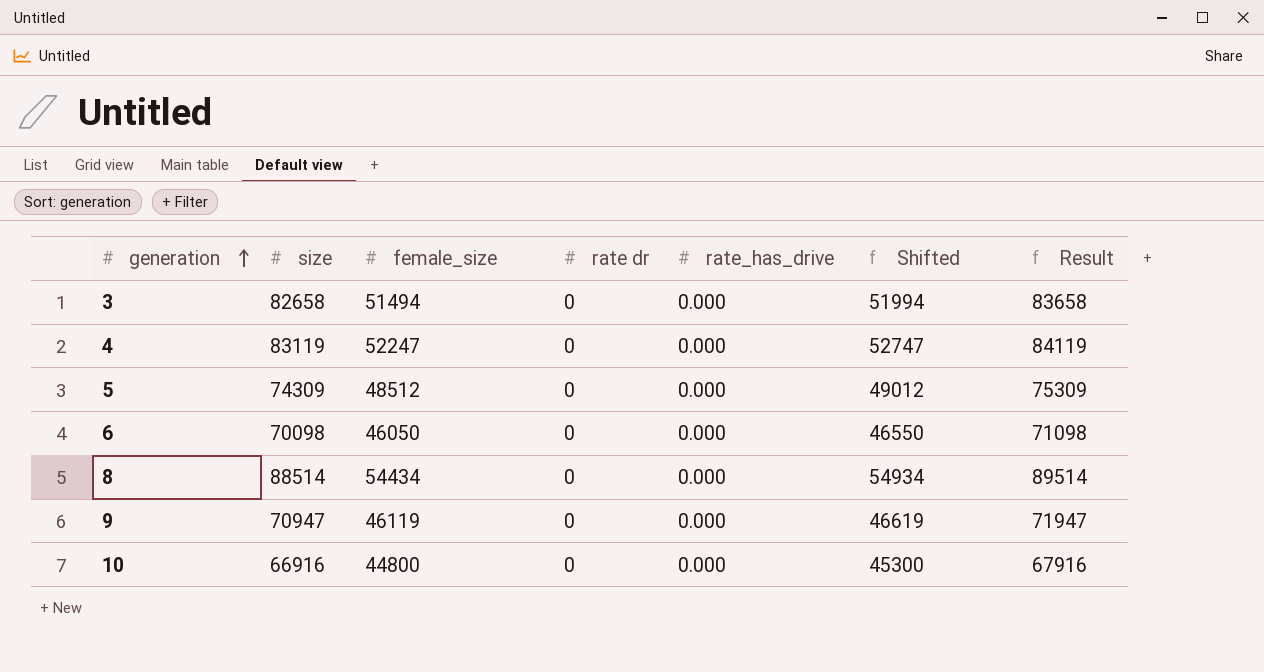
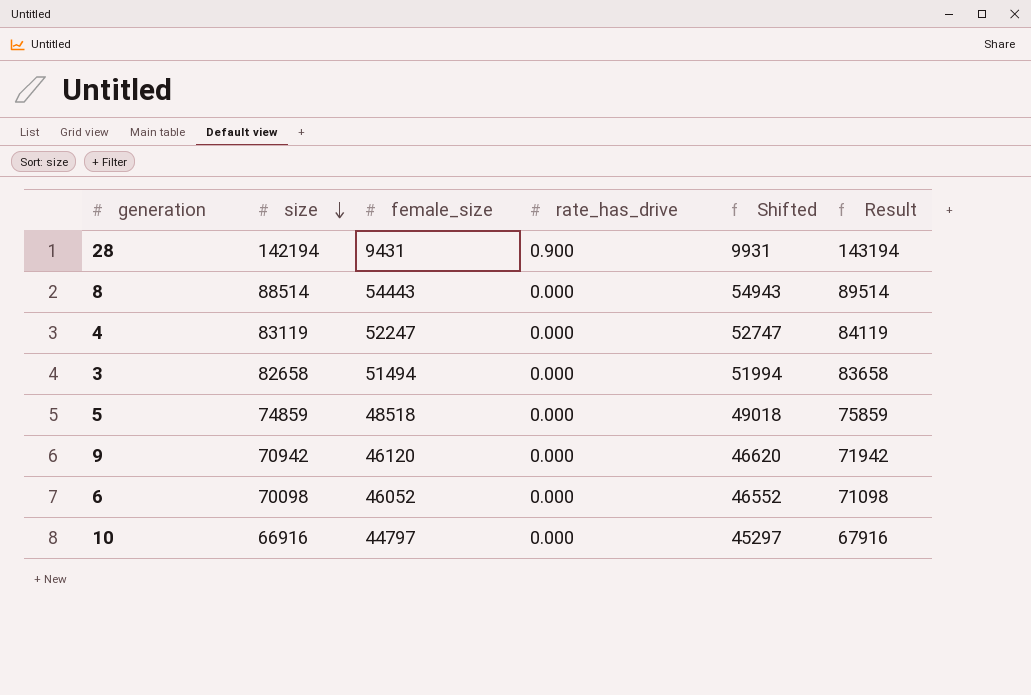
row order: generation ascending -> size descending
column rate dr | position: 4 -> none
row 28: none -> 142194 | 9431 | 0.900 | 9931 | 143194
8 | female_size: 54434 -> 54443
8 | Shifted: 54934 -> 54943
5 | size: 74309 -> 74859
5 | female_size: 48512 -> 48518
5 | Shifted: 49012 -> 49018
5 | Result: 75309 -> 75859
9 | size: 70947 -> 70942
9 | female_size: 46119 -> 46120
9 | Shifted: 46619 -> 46620
9 | Result: 71947 -> 71942
6 | female_size: 46050 -> 46052
6 | Shifted: 46550 -> 46552
10 | female_size: 44800 -> 44797
10 | Shifted: 45300 -> 45297

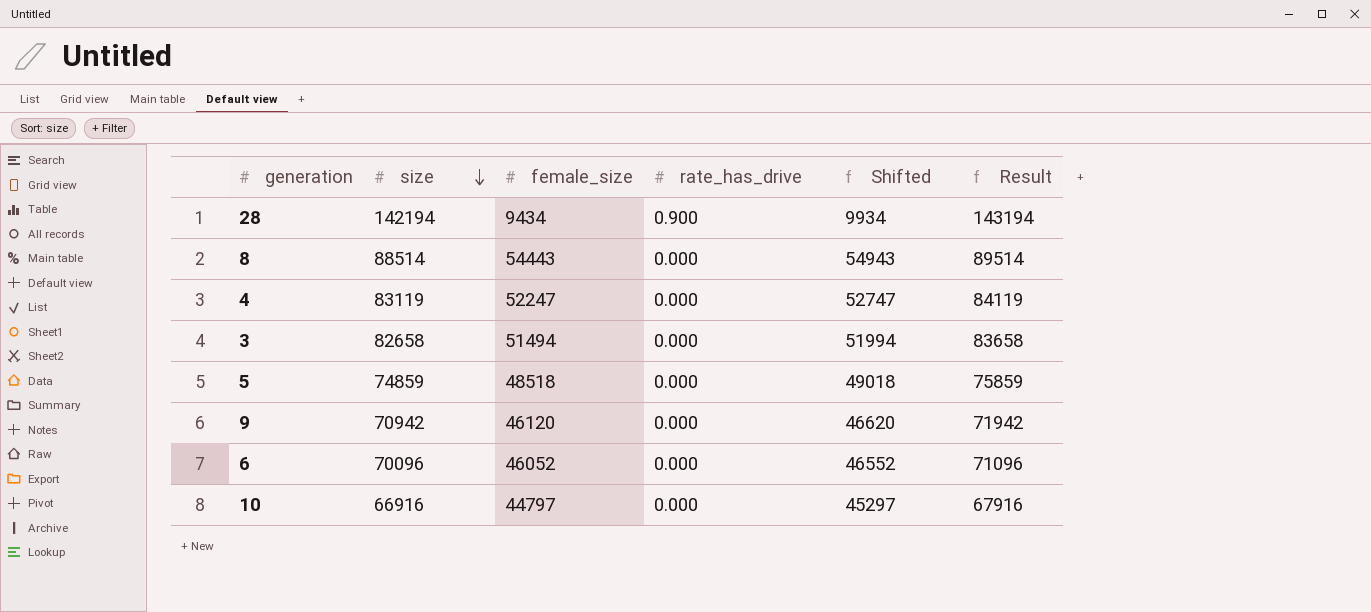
28 | female_size: 9431 -> 9434
28 | Shifted: 9931 -> 9934
6 | size: 70098 -> 70096
6 | Result: 71098 -> 71096

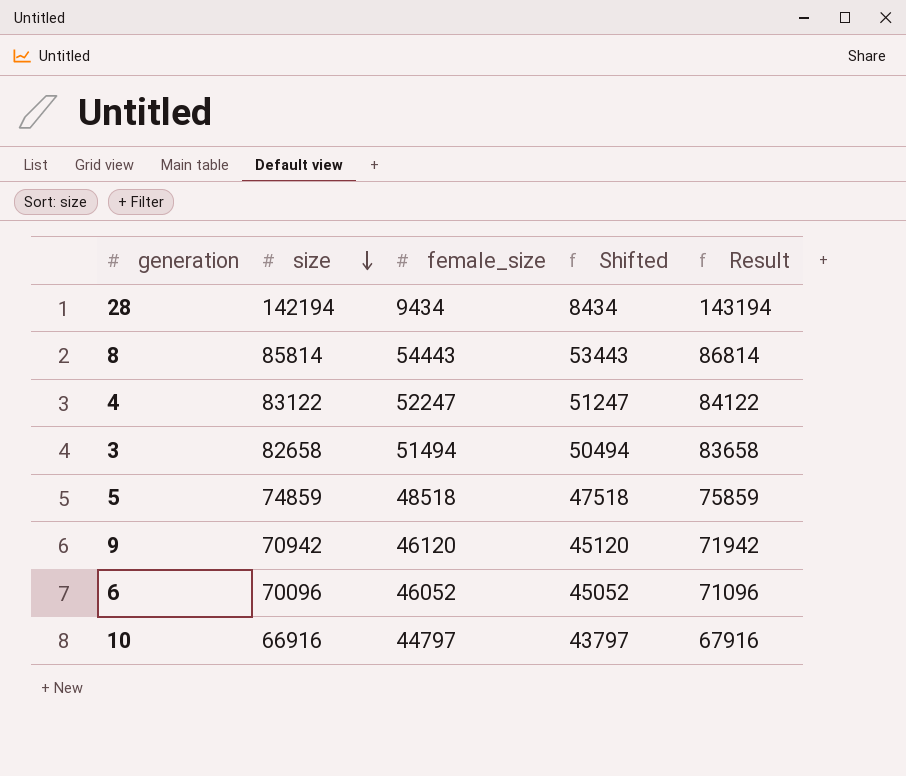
column rate_has_drive | position: 4 -> none
column Shifted | formula: [female_size] + 500 -> [female_size] - 1000
8 | size: 88514 -> 85814
8 | Result: 89514 -> 86814
4 | size: 83119 -> 83122
4 | Result: 84119 -> 84122

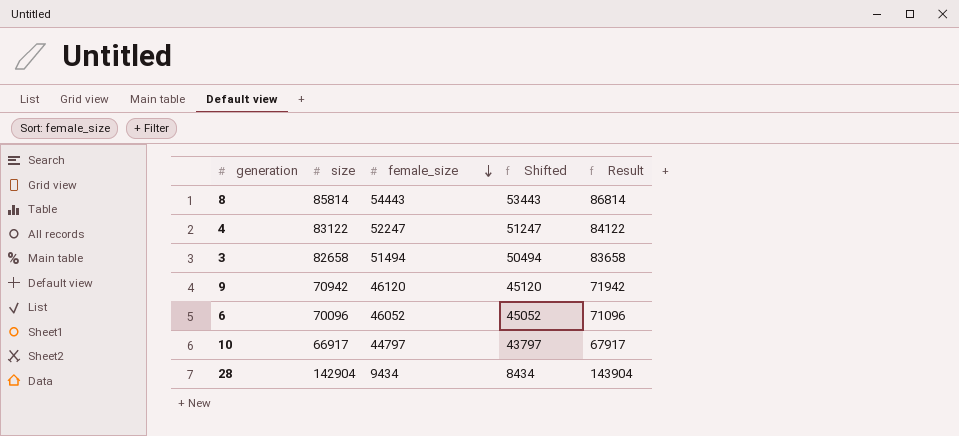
row order: size descending -> female_size descending
row 5: 74859 | 48518 | 47518 | 75859 -> none
10 | size: 66916 -> 66917
10 | Result: 67916 -> 67917
28 | size: 142194 -> 142904
28 | Result: 143194 -> 143904

